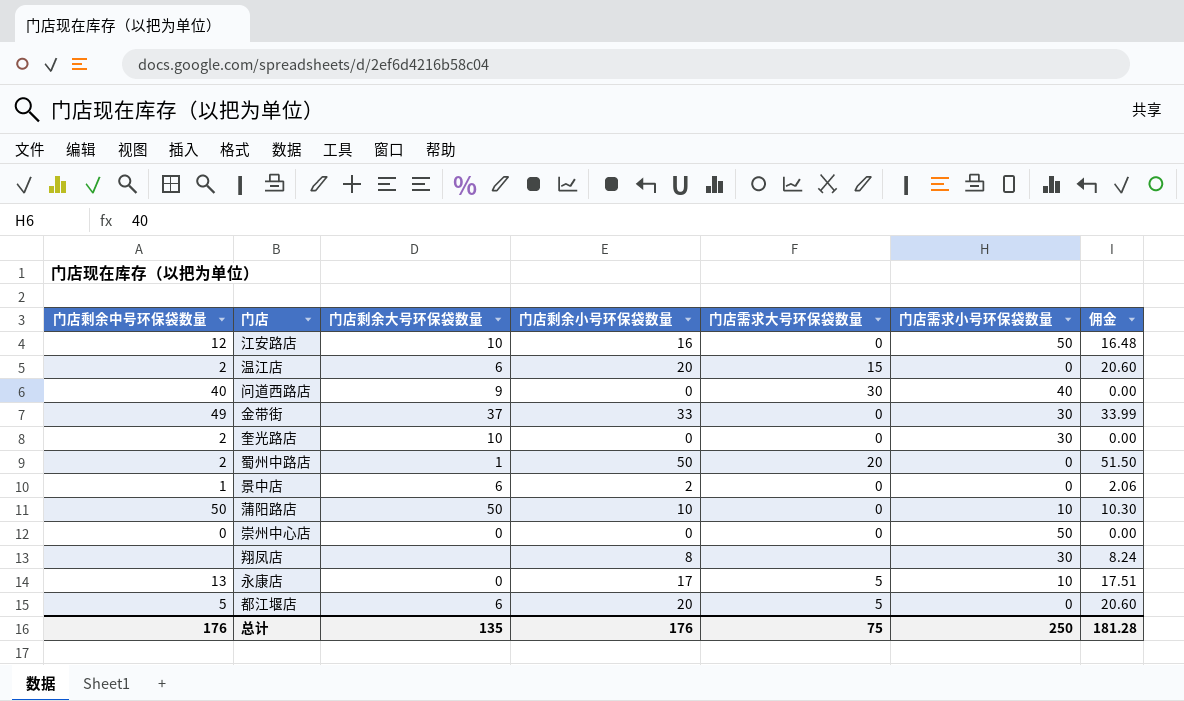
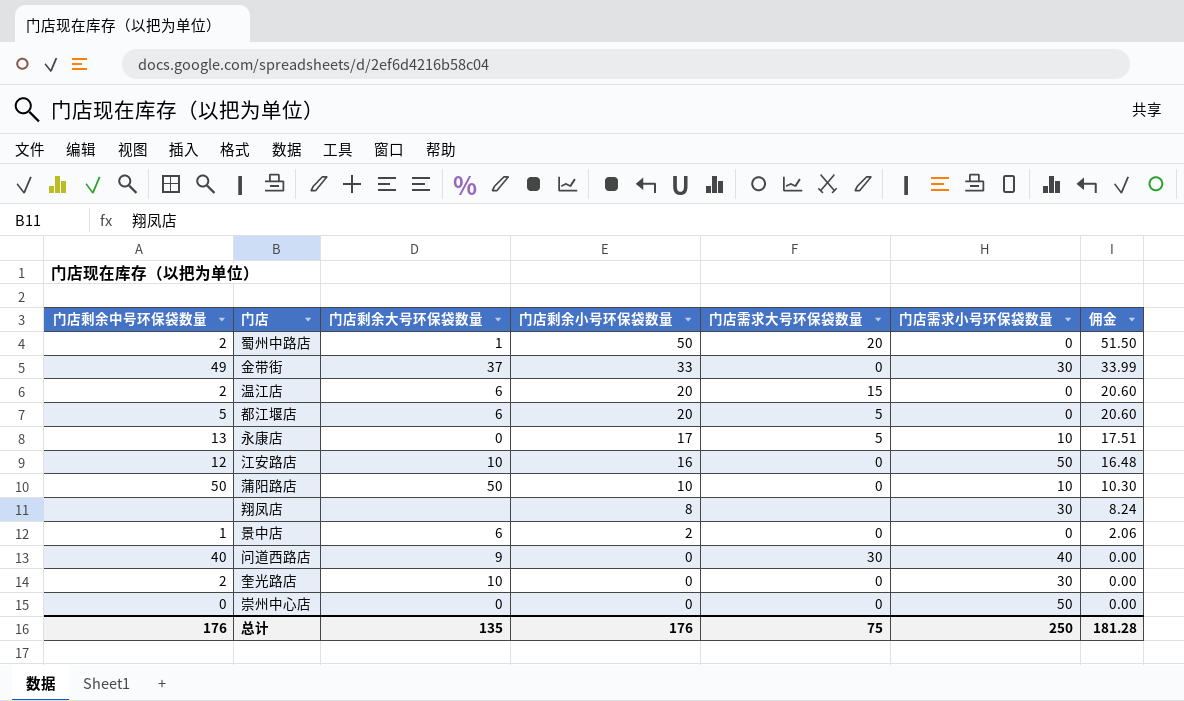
row order: none -> 门店剩余小号环保袋数量 descending

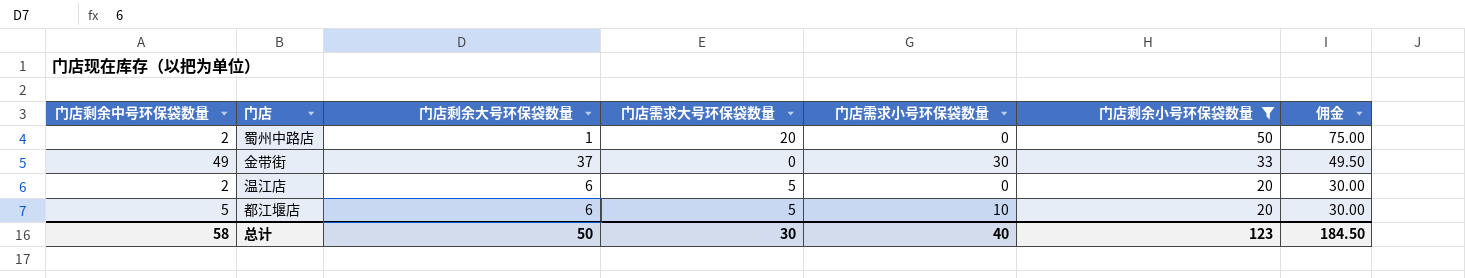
filter: none -> 门店剩余小号环保袋数量 >= 20
column 门店剩余小号环保袋数量 | position: 4 -> 6
column 佣金 | formula: [门店剩余小号环保袋数量] * 1.03 -> [门店剩余小号环保袋数量] * 1.5
温江店 | 门店需求大号环保袋数量: 15 -> 5
都江堰店 | 门店需求小号环保袋数量: 0 -> 10
总计 | 门店剩余中号环保袋数量: 176 -> 58
总计 | 门店剩余大号环保袋数量: 135 -> 50
总计 | 门店需求大号环保袋数量: 75 -> 30
总计 | 门店需求小号环保袋数量: 250 -> 40
总计 | 门店剩余小号环保袋数量: 176 -> 123
总计 | 佣金: 181.28 -> 184.50

